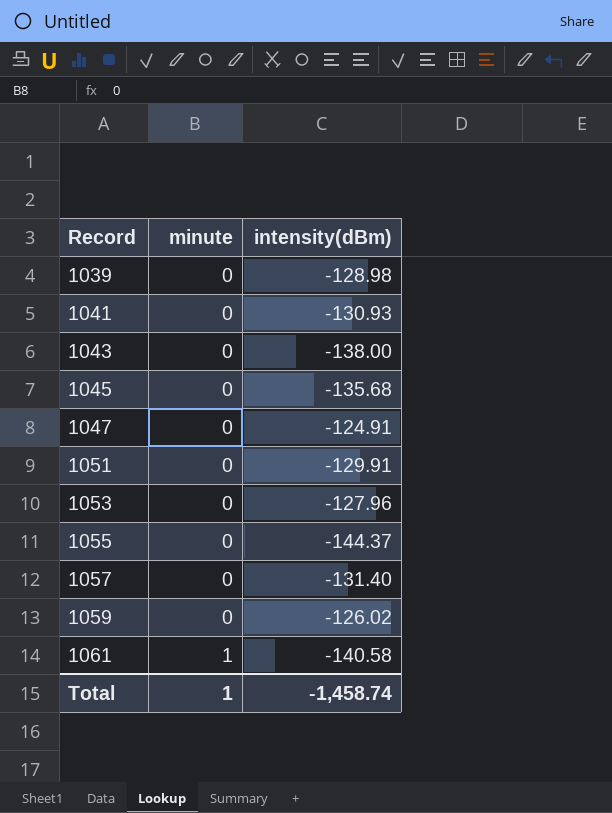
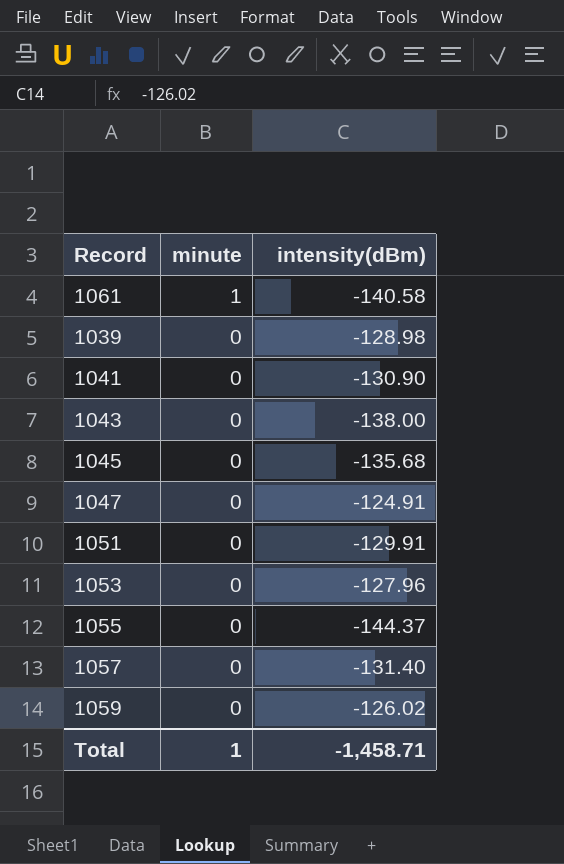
row order: Record ascending -> minute descending
1041 | intensity(dBm): -130.93 -> -130.90
Total | intensity(dBm): -1,458.74 -> -1,458.71

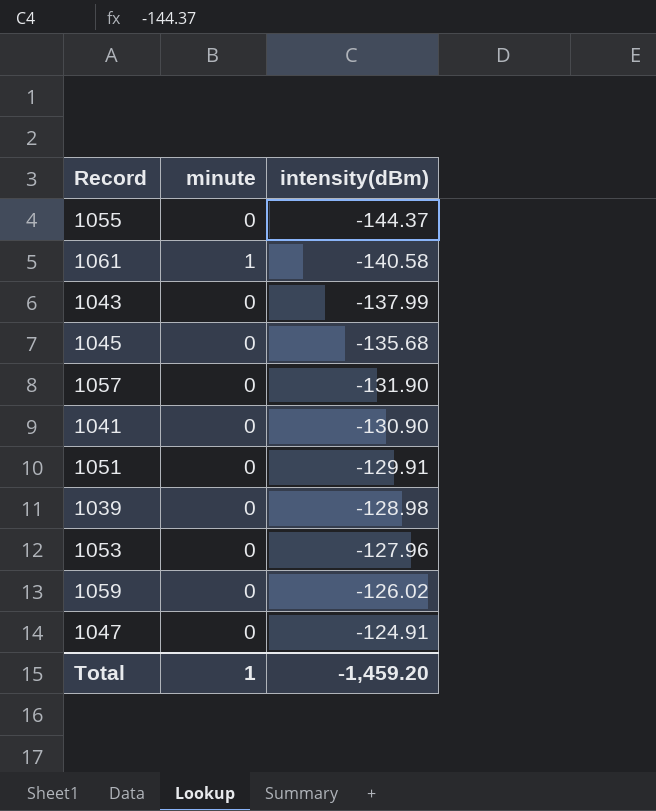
row order: minute descending -> intensity(dBm) ascending
1043 | intensity(dBm): -138.00 -> -137.99
1057 | intensity(dBm): -131.40 -> -131.90
Total | intensity(dBm): -1,458.71 -> -1,459.20

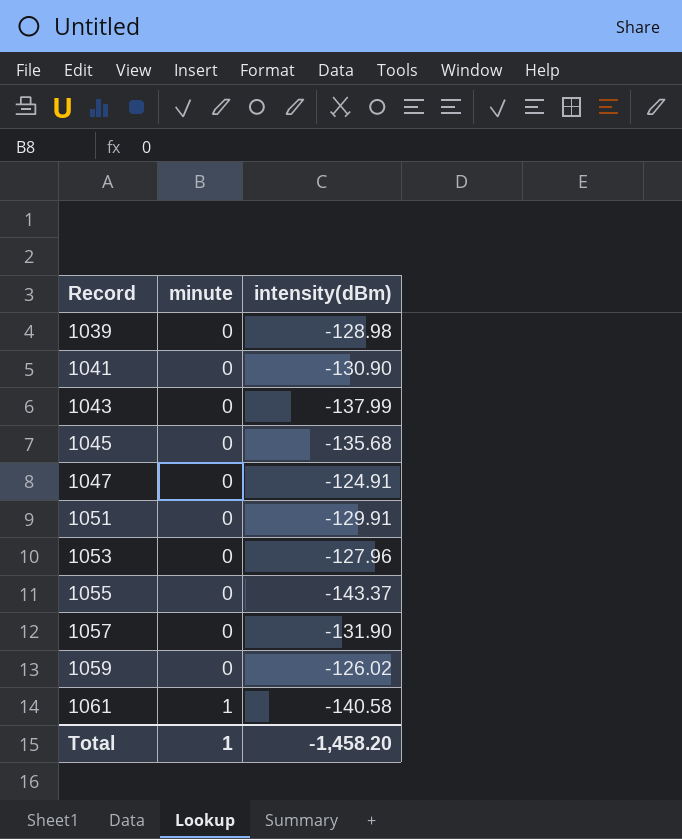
row order: intensity(dBm) ascending -> Record ascending
1055 | intensity(dBm): -144.37 -> -143.37
Total | intensity(dBm): -1,459.20 -> -1,458.20

